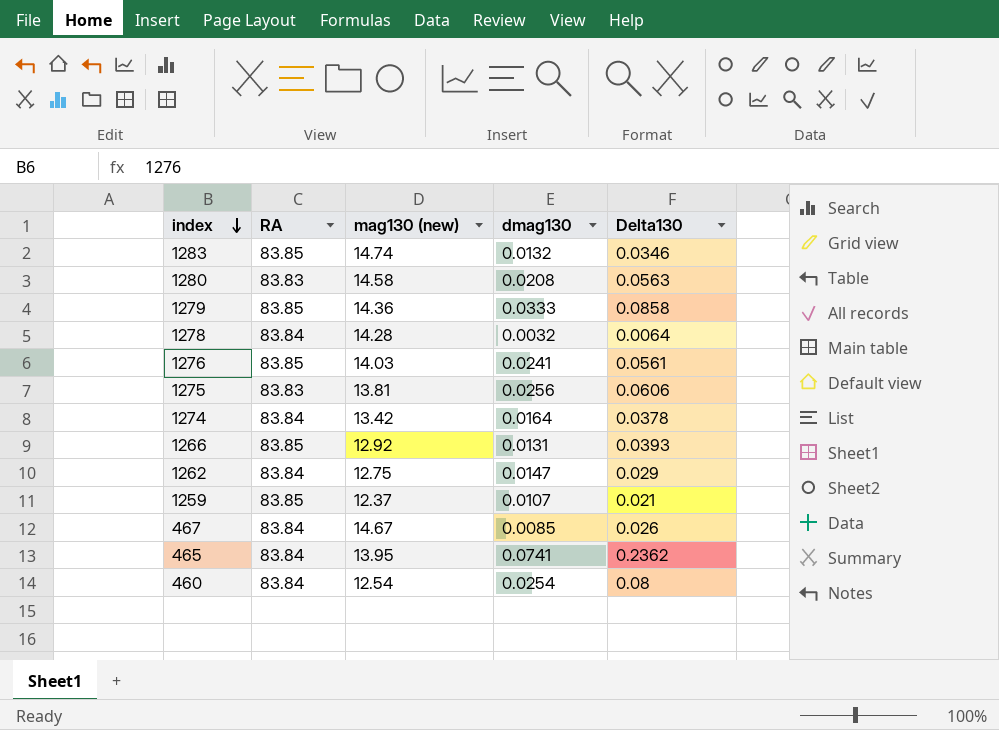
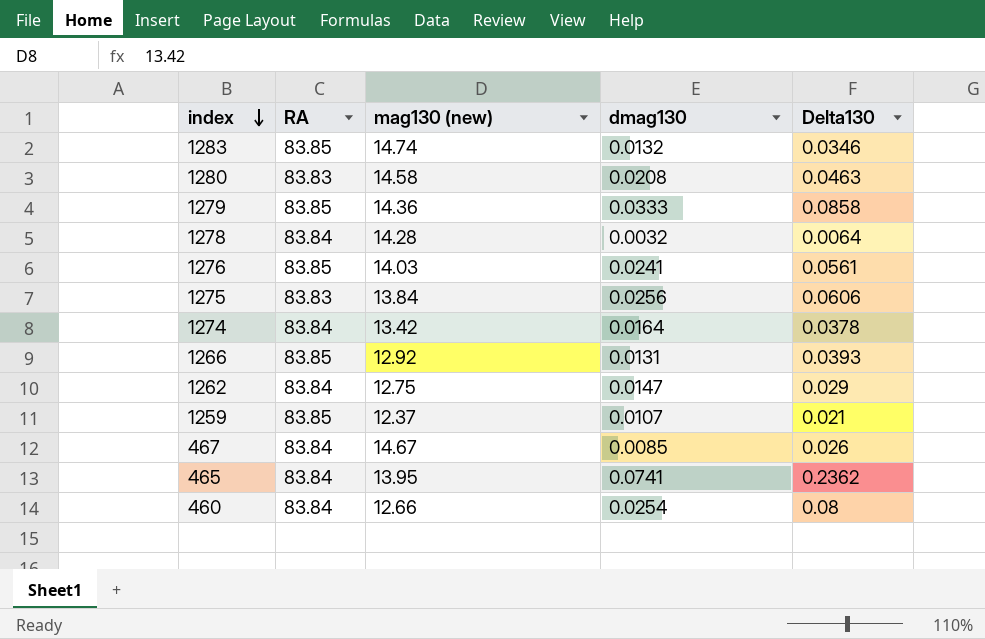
1280 | Delta130: 0.0563 -> 0.0463
1275 | mag130 (new): 13.81 -> 13.84
460 | mag130 (new): 12.54 -> 12.66

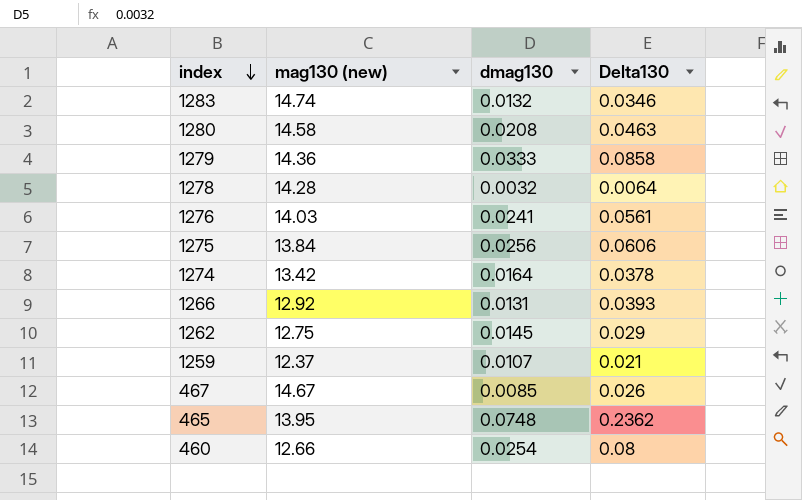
column RA | position: 2 -> none
1262 | dmag130: 0.0147 -> 0.0145
465 | dmag130: 0.0741 -> 0.0748

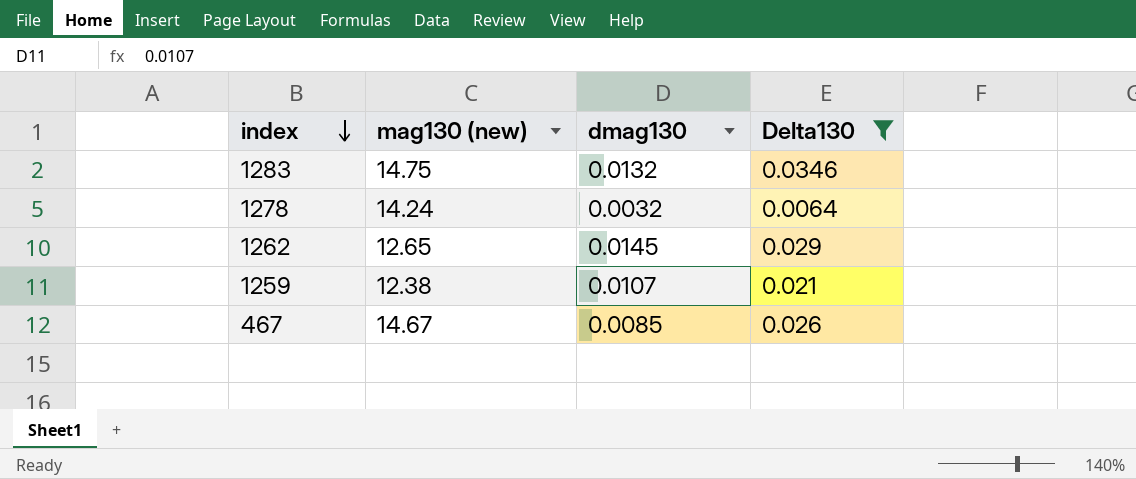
filter: none -> Delta130 <= 0.0346
1283 | mag130 (new): 14.74 -> 14.75
1278 | mag130 (new): 14.28 -> 14.24
1262 | mag130 (new): 12.75 -> 12.65
1259 | mag130 (new): 12.37 -> 12.38

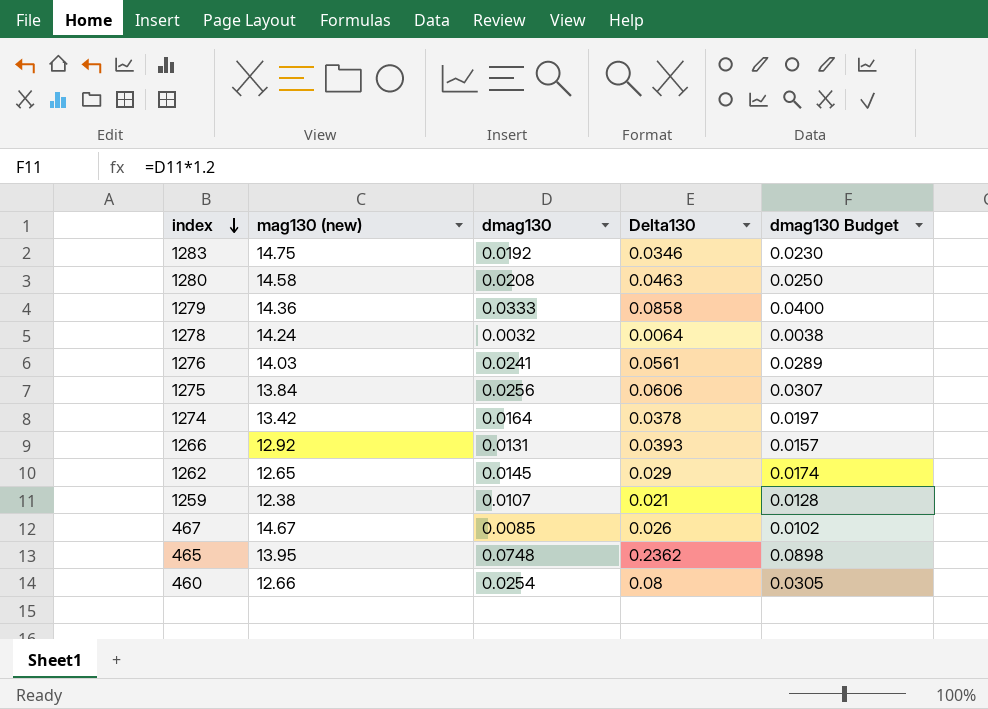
filter: Delta130 <= 0.0346 -> none
column dmag130 Budget | formula: none -> [dmag130] * 1.2
1283 | dmag130: 0.0132 -> 0.0192

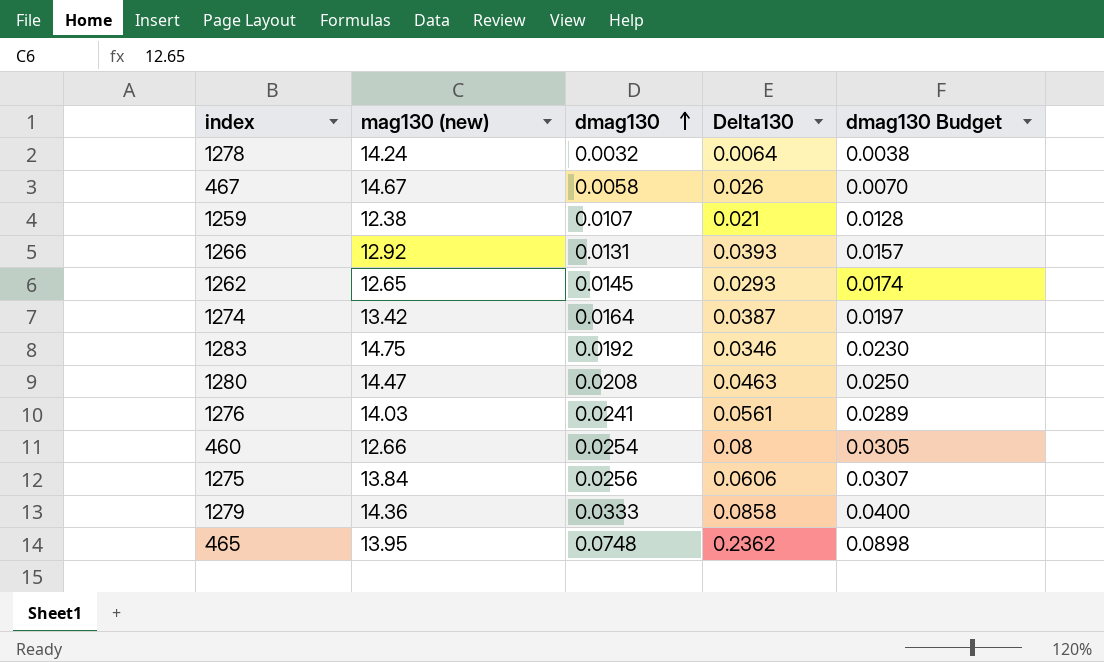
row order: index descending -> dmag130 ascending
467 | dmag130: 0.0085 -> 0.0058
467 | dmag130 Budget: 0.0102 -> 0.0070
1262 | Delta130: 0.029 -> 0.0293
1274 | Delta130: 0.0378 -> 0.0387
1280 | mag130 (new): 14.58 -> 14.47

